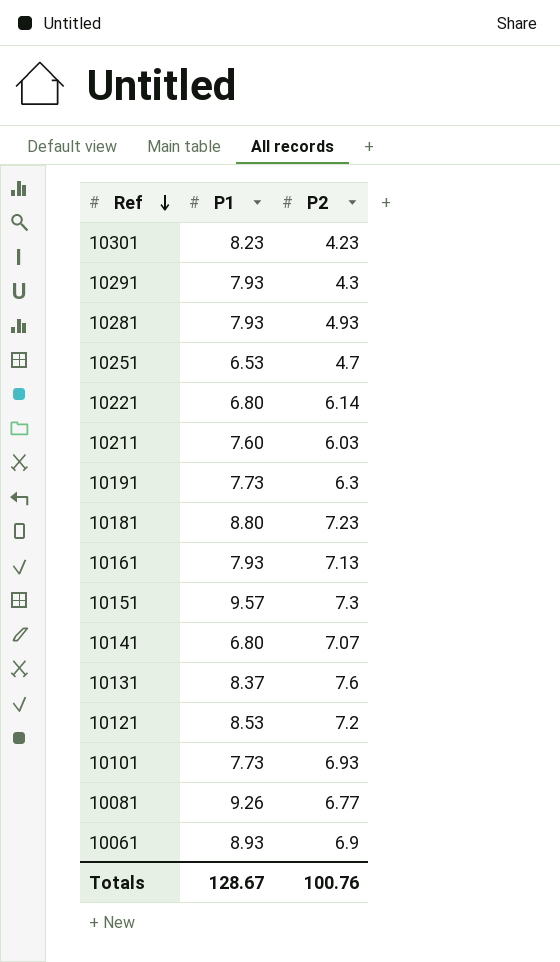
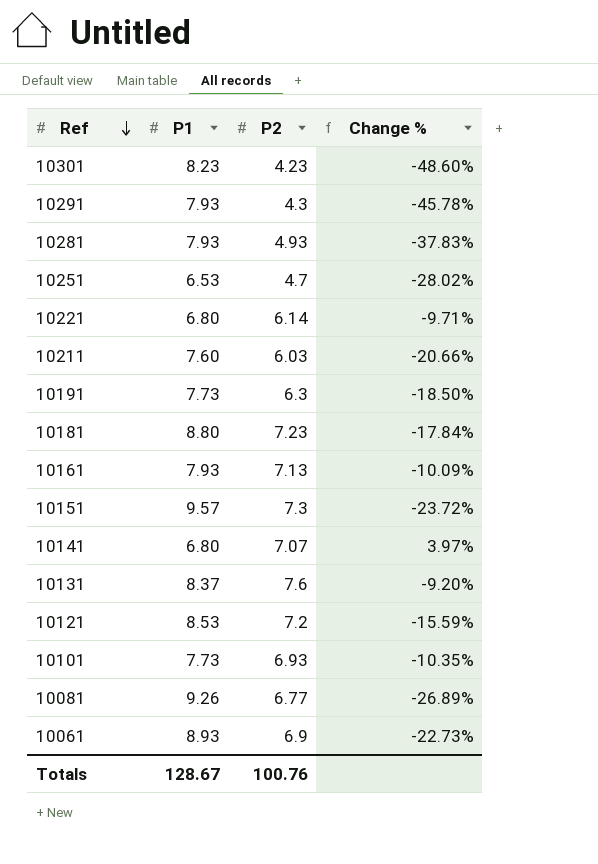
column Change % | formula: none -> ([P2] - [P1]) / [P1]

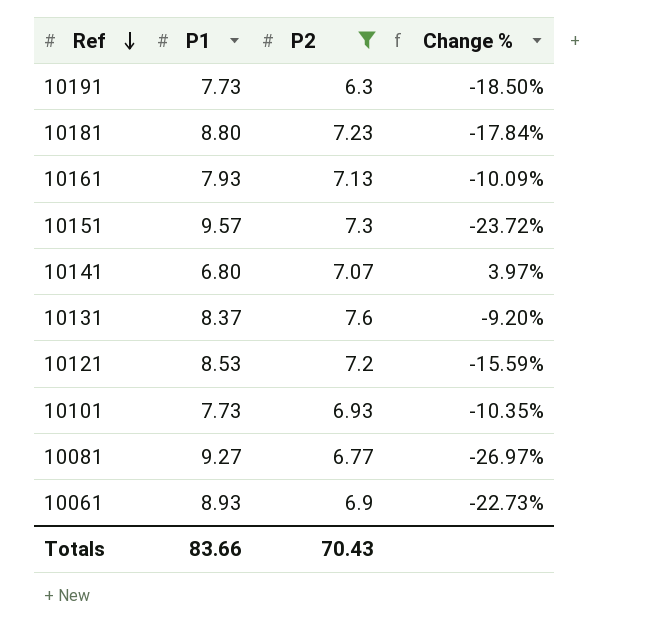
filter: none -> P2 >= 6.3
10081 | P1: 9.26 -> 9.27
10081 | Change %: -26.89% -> -26.97%
Totals | P1: 128.67 -> 83.66
Totals | P2: 100.76 -> 70.43

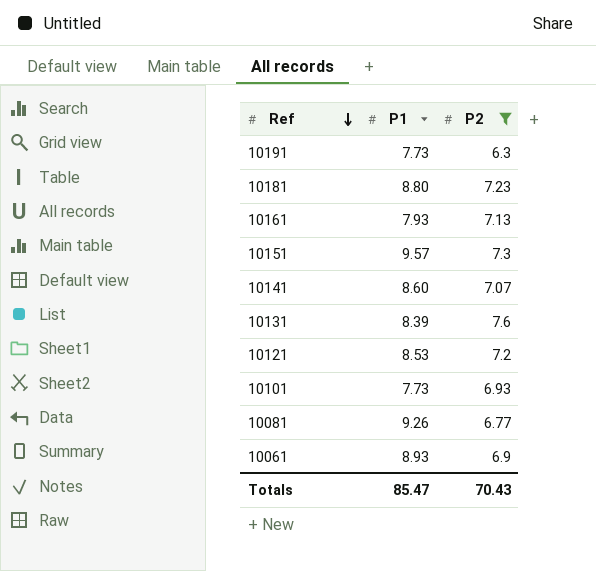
column Change % | formula: ([P2] - [P1]) / [P1] -> none
10141 | P1: 6.80 -> 8.60
10131 | P1: 8.37 -> 8.39
10081 | P1: 9.27 -> 9.26
Totals | P1: 83.66 -> 85.47

